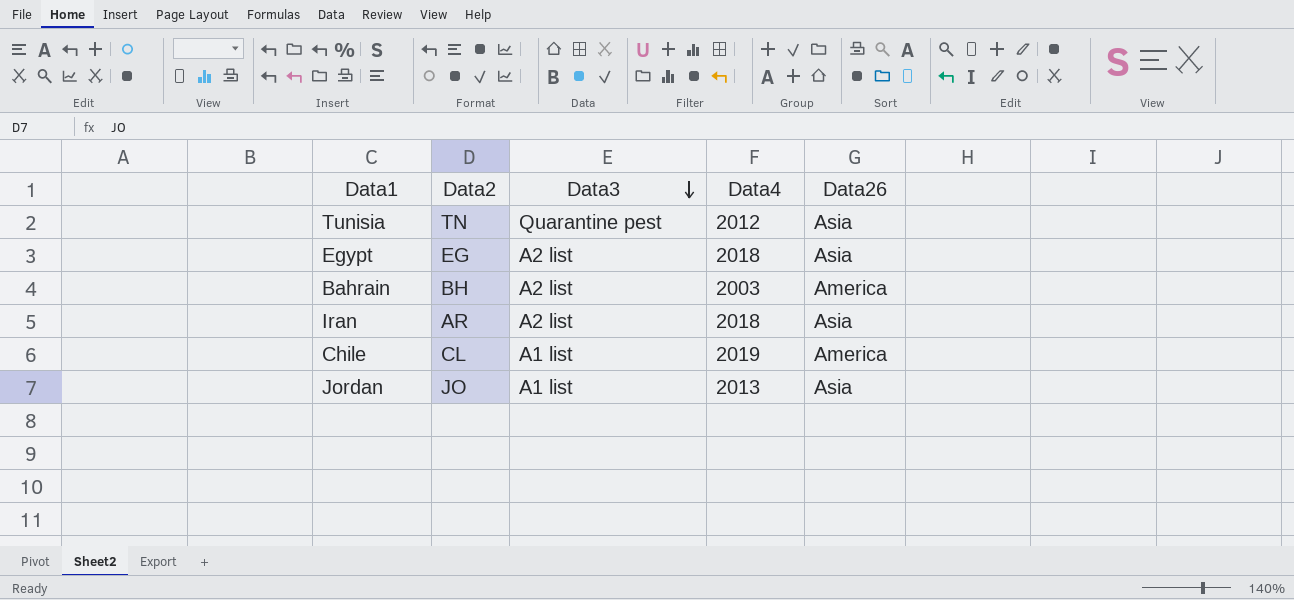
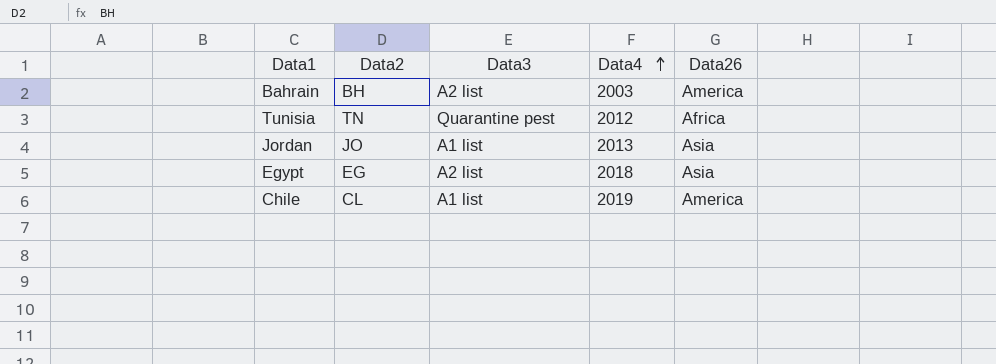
row order: Data3 descending -> Data4 ascending
row Iran: AR | A2 list | 2018 | Asia -> none
Tunisia | Data26: Asia -> Africa

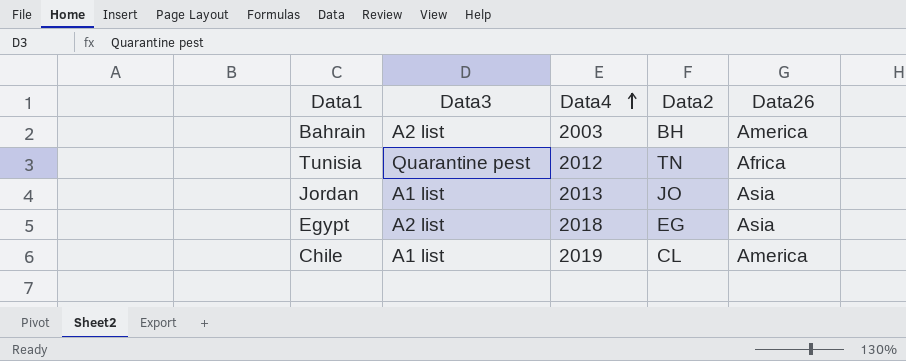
column Data2 | position: 2 -> 4

